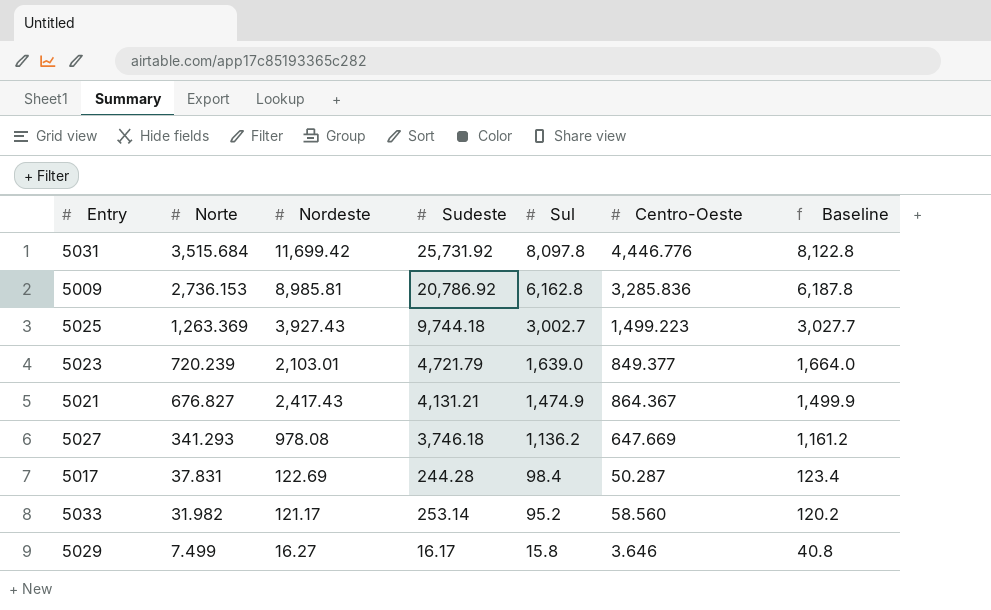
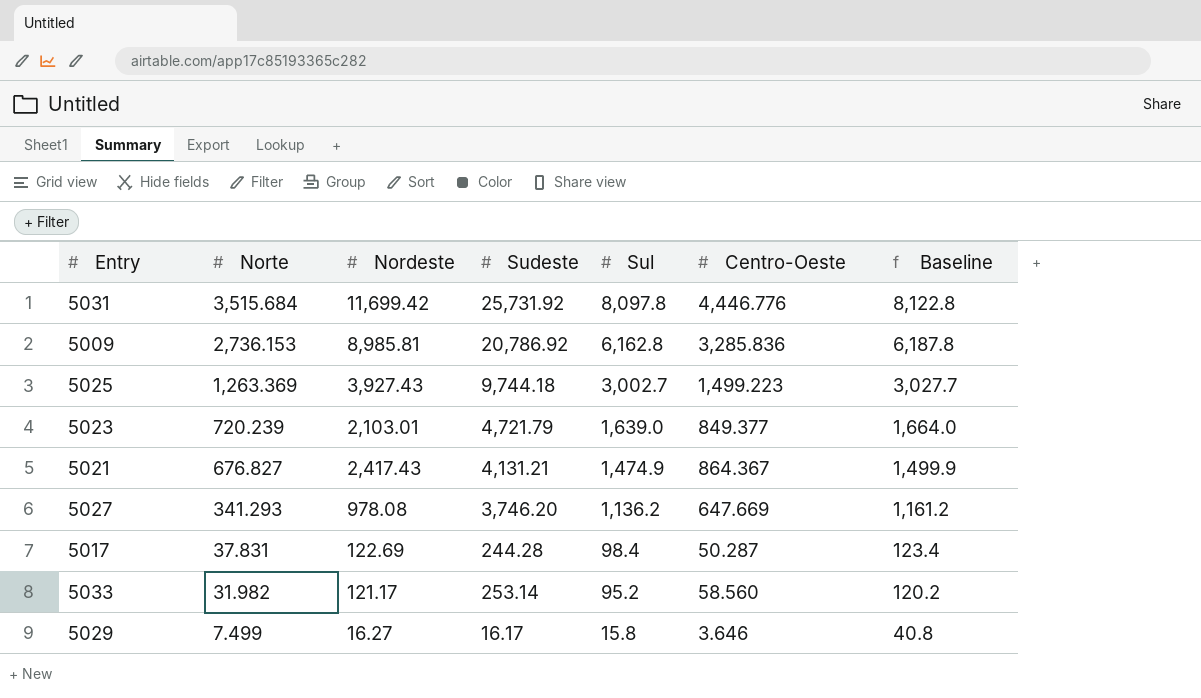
5027 | Sudeste: 3,746.18 -> 3,746.20

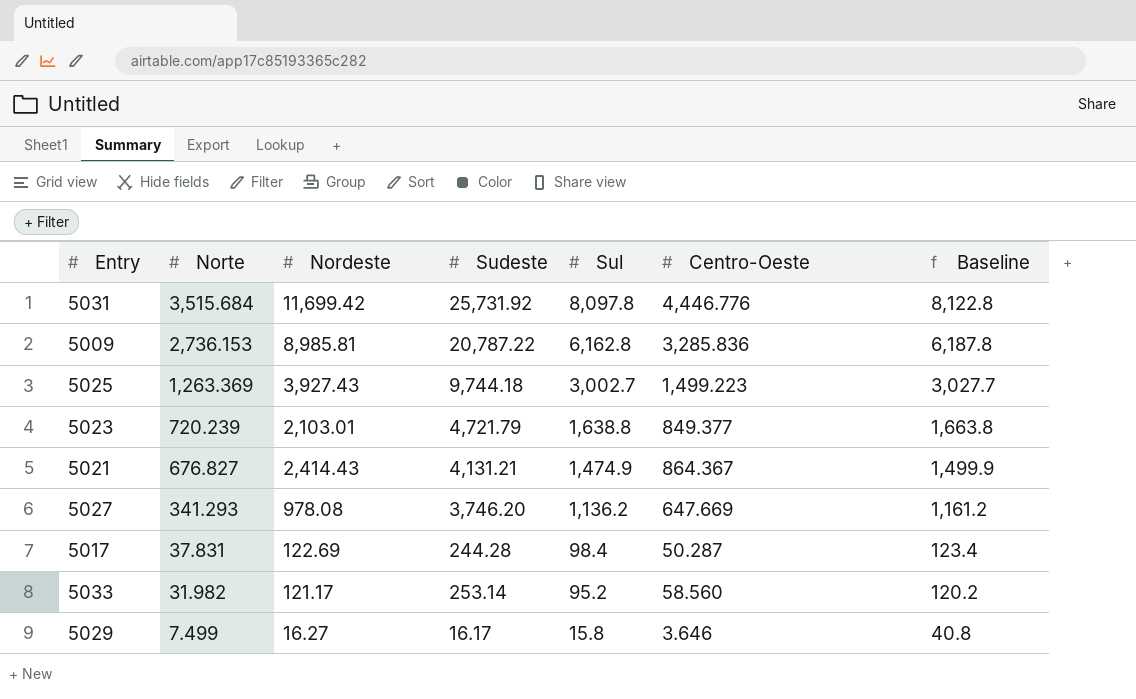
5009 | Sudeste: 20,786.92 -> 20,787.22
5023 | Sul: 1,639.0 -> 1,638.8
5023 | Baseline: 1,664.0 -> 1,663.8
5021 | Nordeste: 2,417.43 -> 2,414.43

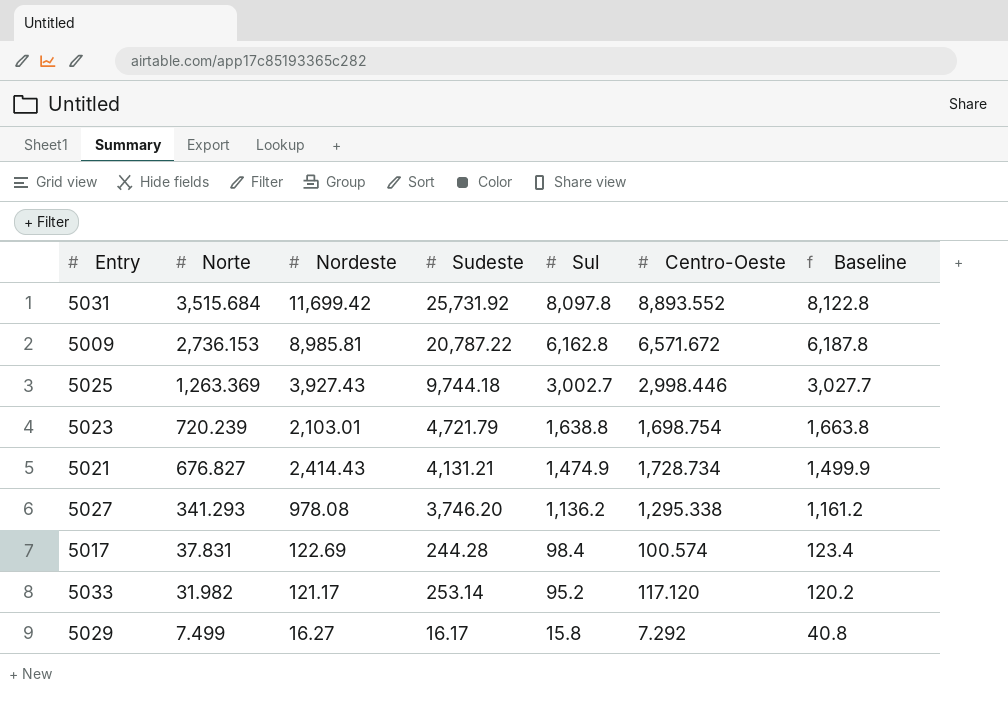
5031 | Centro-Oeste: 4,446.776 -> 8,893.552
5009 | Centro-Oeste: 3,285.836 -> 6,571.672
5025 | Centro-Oeste: 1,499.223 -> 2,998.446
5023 | Centro-Oeste: 849.377 -> 1,698.754
5021 | Centro-Oeste: 864.367 -> 1,728.734
5027 | Centro-Oeste: 647.669 -> 1,295.338
5017 | Centro-Oeste: 50.287 -> 100.574
5033 | Centro-Oeste: 58.560 -> 117.120
5029 | Centro-Oeste: 3.646 -> 7.292

